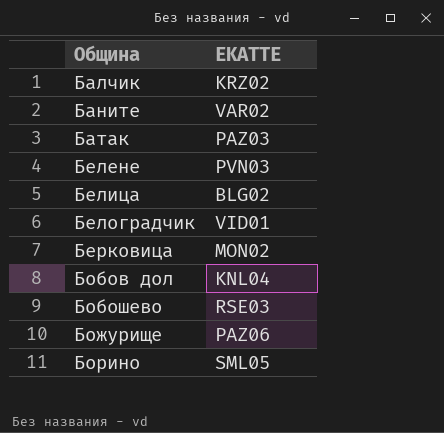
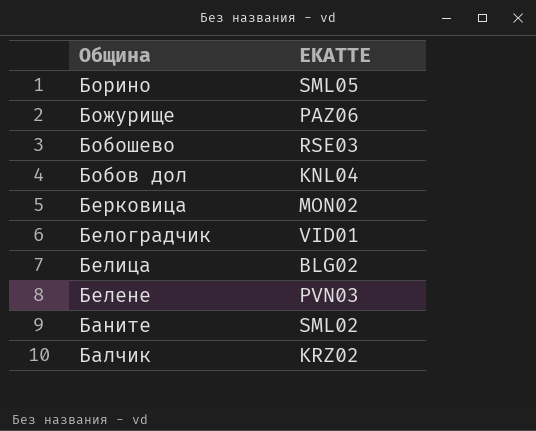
row order: Община ascending -> Община descending
row Батак: PAZ03 -> none
Баните | EKATTE: VAR02 -> SML02

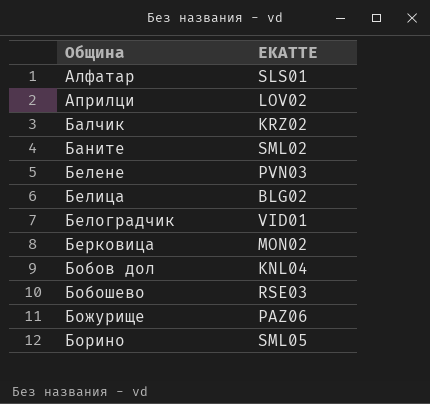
row order: Община descending -> Община ascending
row Алфатар: none -> SLS01
row Априлци: none -> LOV02

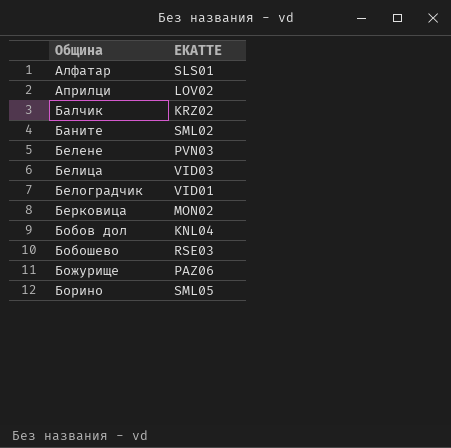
Белица | EKATTE: BLG02 -> VID03

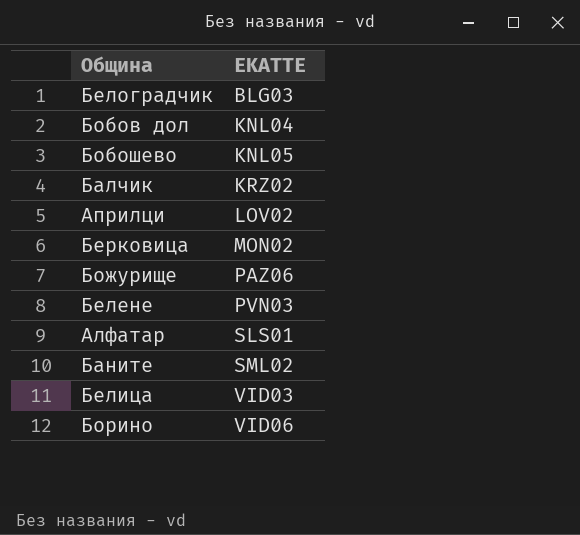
row order: Община ascending -> EKATTE ascending
Белоградчик | EKATTE: VID01 -> BLG03
Бобошево | EKATTE: RSE03 -> KNL05
Борино | EKATTE: SML05 -> VID06

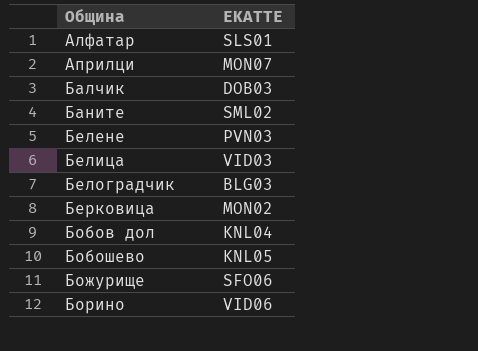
row order: EKATTE ascending -> Община ascending
Априлци | EKATTE: LOV02 -> MON07
Балчик | EKATTE: KRZ02 -> DOB03
Божурище | EKATTE: PAZ06 -> SFO06

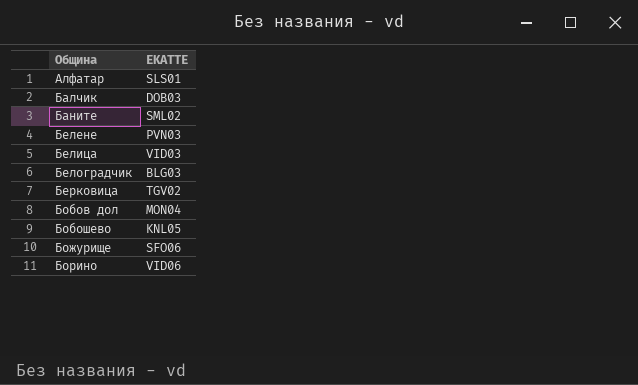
row Априлци: MON07 -> none
Берковица | EKATTE: MON02 -> TGV02
Бобов дол | EKATTE: KNL04 -> MON04

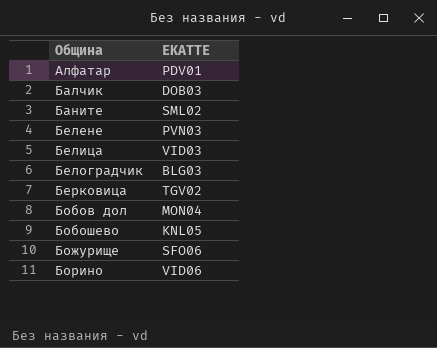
Алфатар | EKATTE: SLS01 -> PDV01

